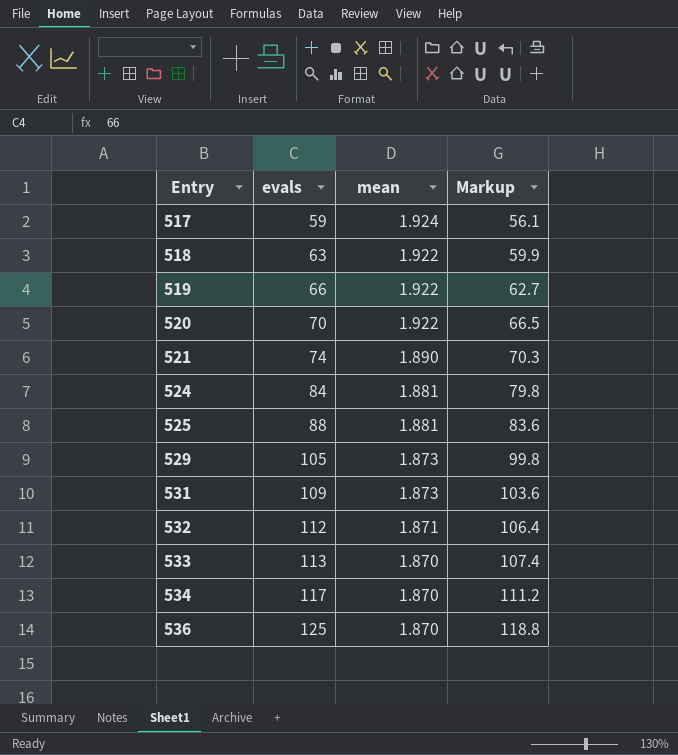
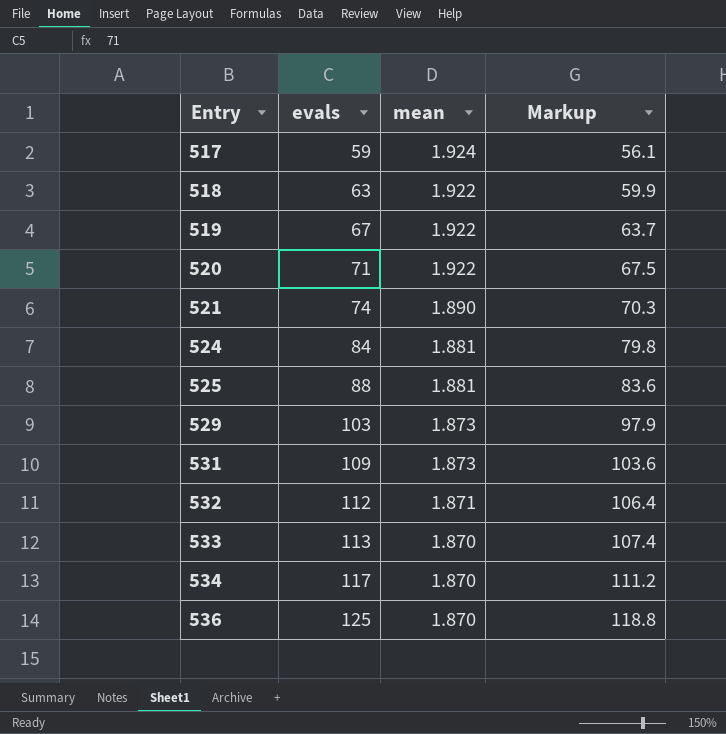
519 | evals: 66 -> 67
519 | Markup: 62.7 -> 63.7
520 | evals: 70 -> 71
520 | Markup: 66.5 -> 67.5
529 | evals: 105 -> 103
529 | Markup: 99.8 -> 97.9

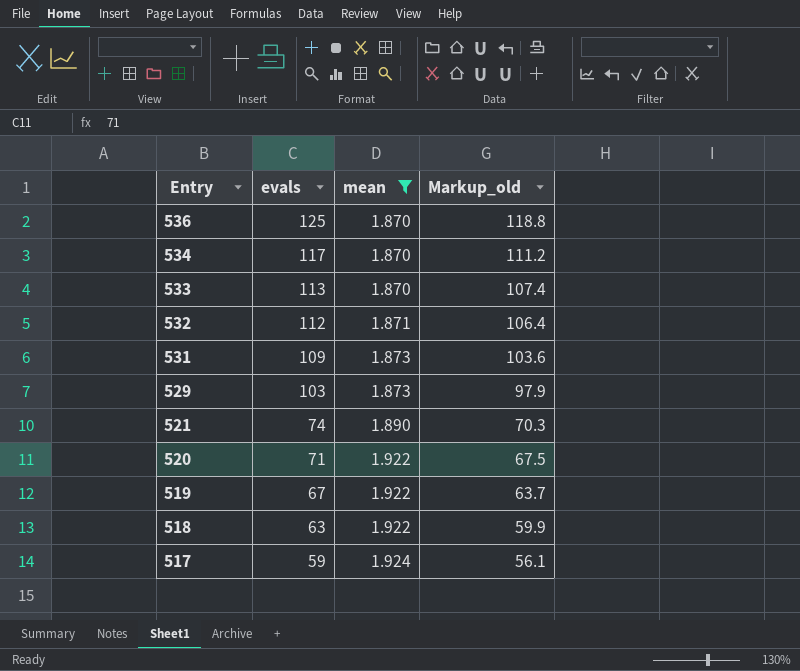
filter: none -> mean != 1.881
row order: Entry ascending -> Entry descending
column name: Markup -> Markup_old

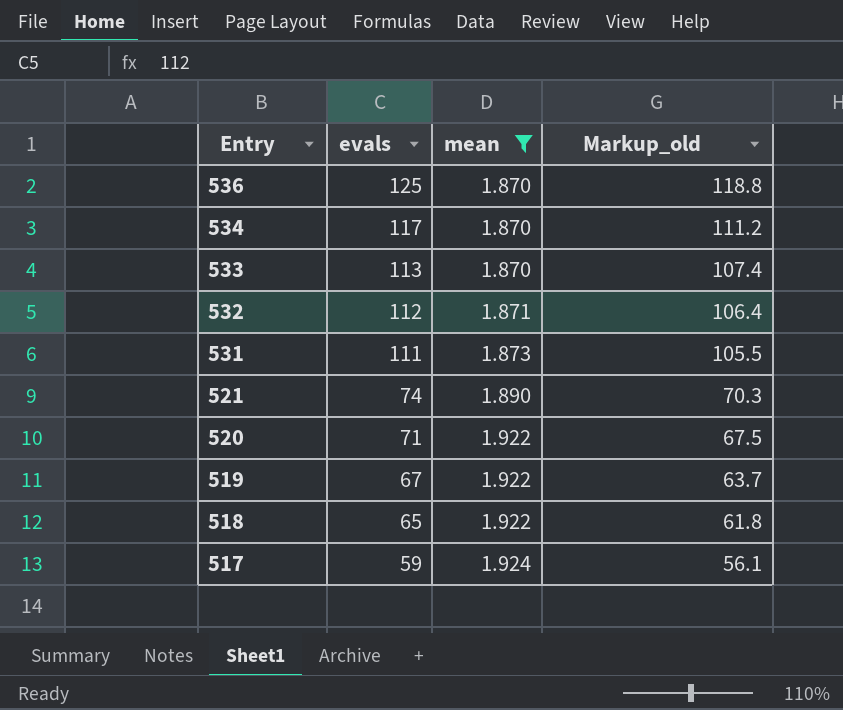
row 529: 103 | 1.873 | 97.9 -> none
531 | evals: 109 -> 111
531 | Markup_old: 103.6 -> 105.5
518 | evals: 63 -> 65
518 | Markup_old: 59.9 -> 61.8

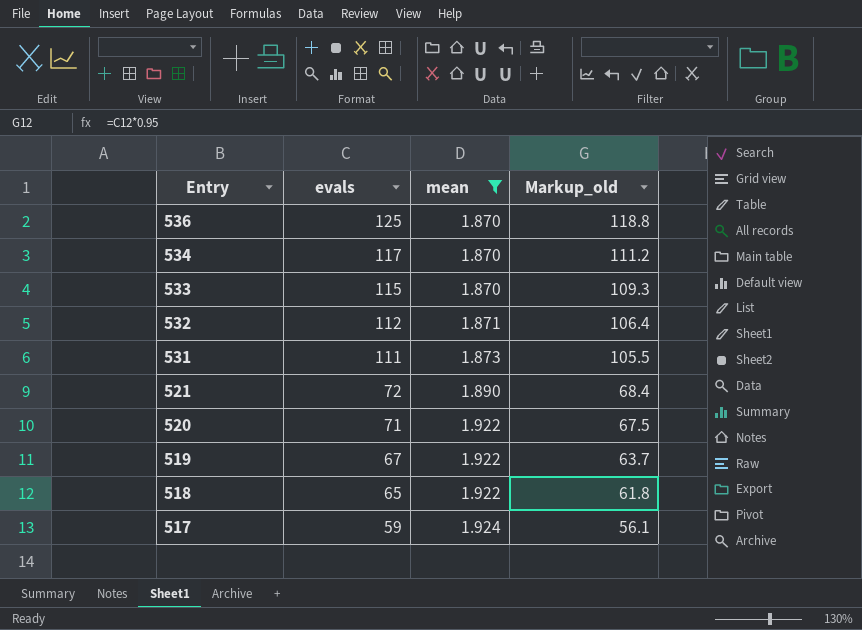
533 | evals: 113 -> 115
533 | Markup_old: 107.4 -> 109.3
521 | evals: 74 -> 72
521 | Markup_old: 70.3 -> 68.4

